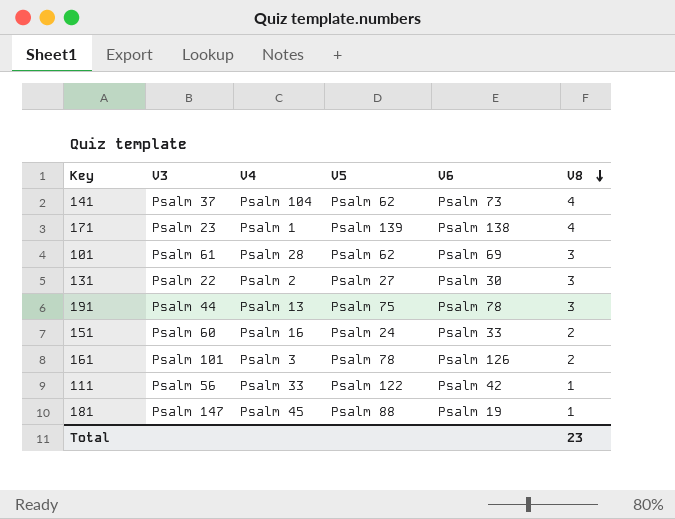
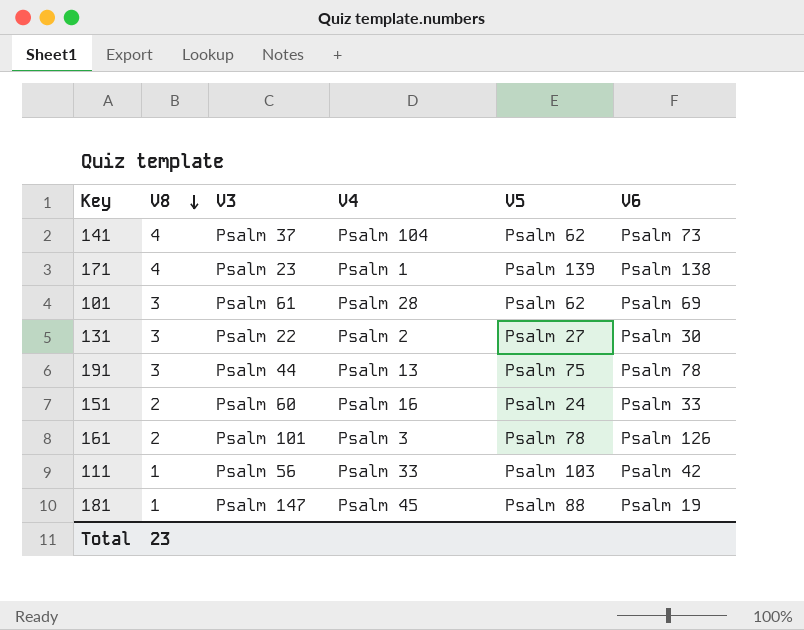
column V8 | position: 6 -> 2
111 | V5: Psalm 122 -> Psalm 103

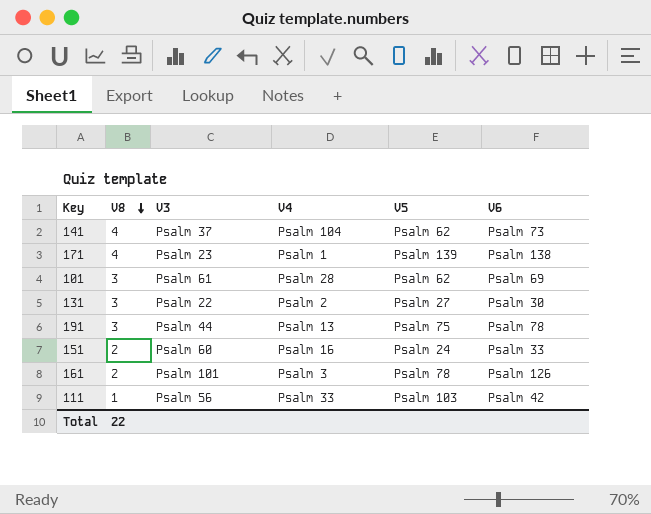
row 181: 1 | Psalm 147 | Psalm 45 | Psalm 88 | Psalm 19 -> none
Total | V8: 23 -> 22

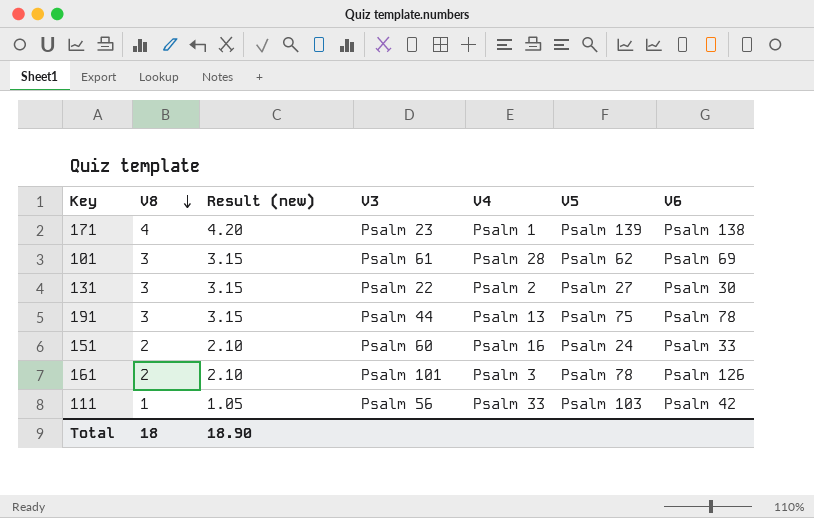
column Result (new) | formula: none -> [V8] * 1.05
row 141: 4 | Psalm 37 | Psalm 104 | Psalm 62 | Psalm 73 -> none
Total | V8: 22 -> 18

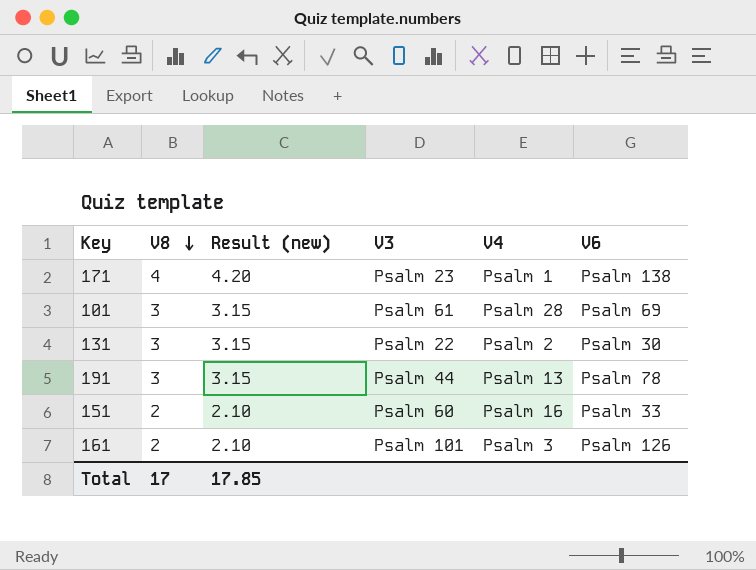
column V5 | position: 6 -> none
row 111: 1 | 1.05 | Psalm 56 | Psalm 33 | Psalm 103 | Psalm 42 -> none
Total | V8: 18 -> 17
Total | Result (new): 18.90 -> 17.85

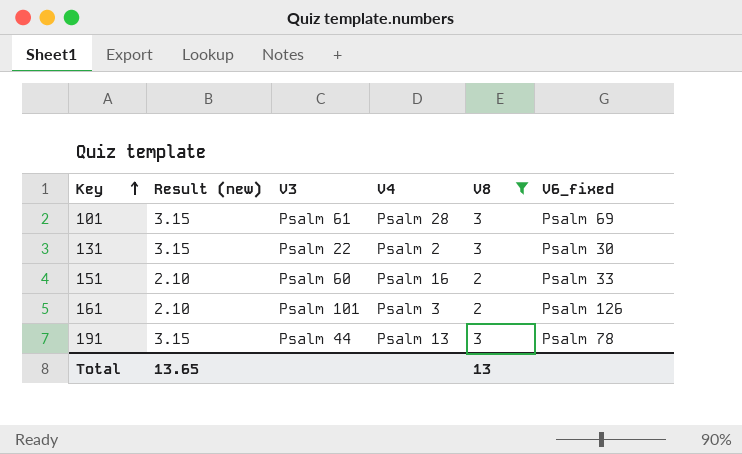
filter: none -> V8 != 4
row order: V8 descending -> Key ascending
column V8 | position: 2 -> 5
column name: V6 -> V6_fixed
Total | Result (new): 17.85 -> 13.65
Total | V8: 17 -> 13

